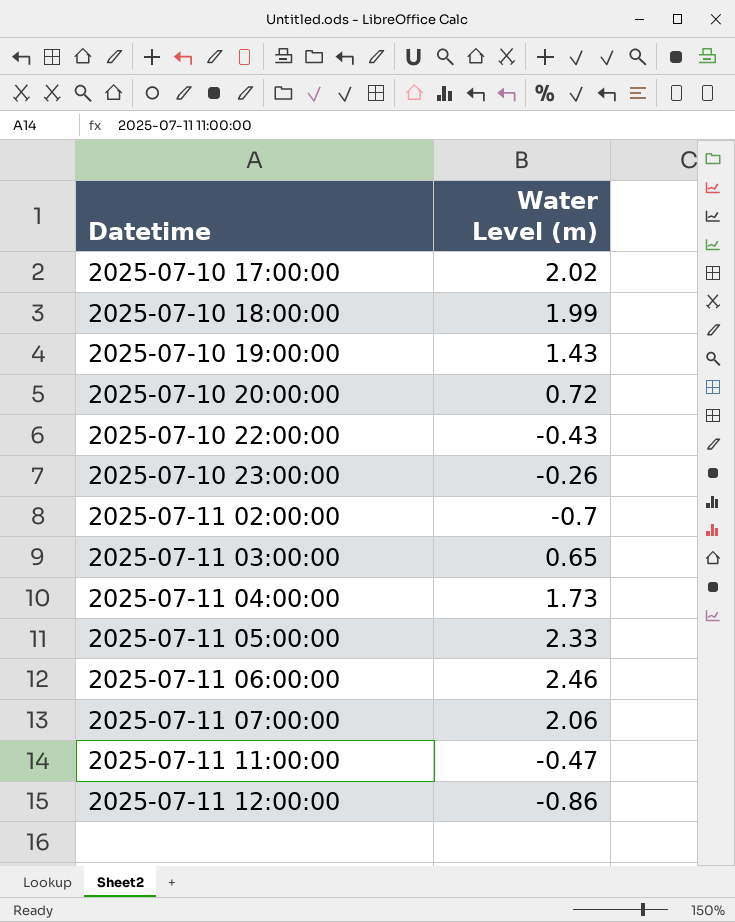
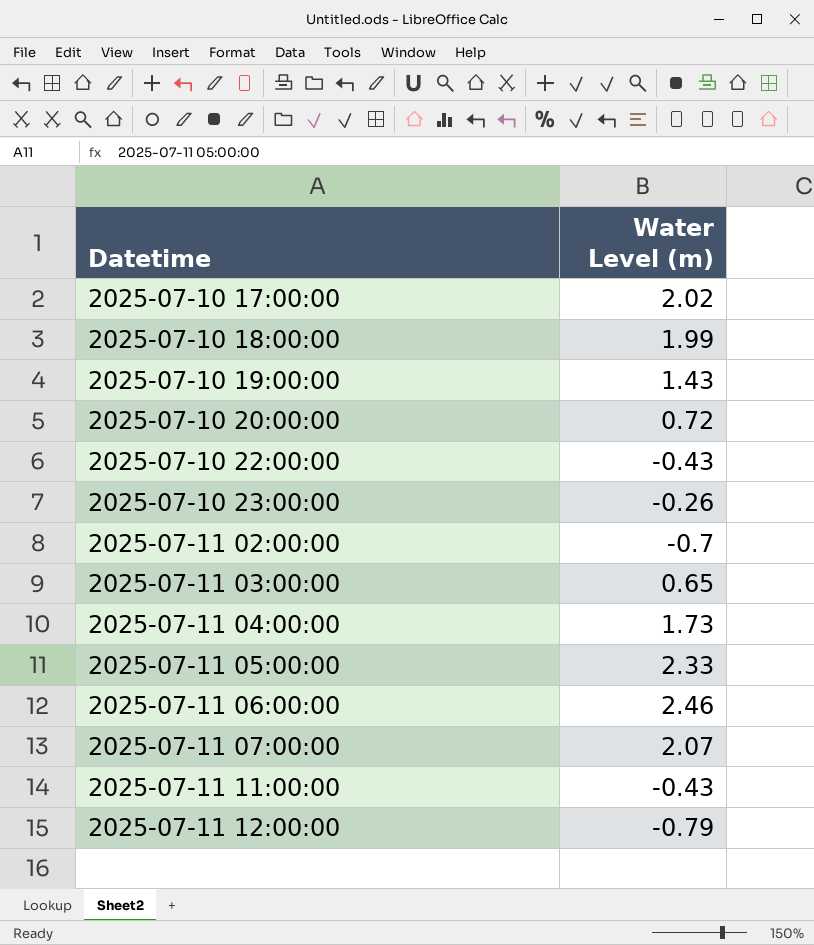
2025-07-11 07:00:00 | Water Level (m): 2.06 -> 2.07
2025-07-11 11:00:00 | Water Level (m): -0.47 -> -0.43
2025-07-11 12:00:00 | Water Level (m): -0.86 -> -0.79

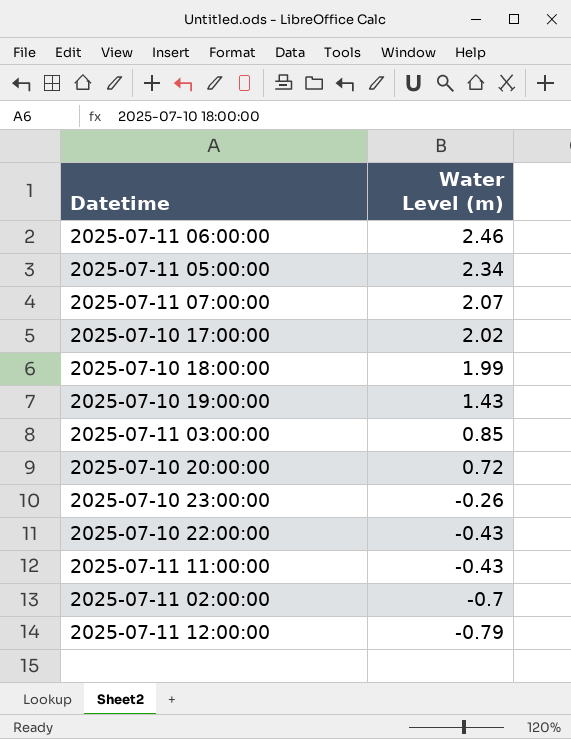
row order: Datetime ascending -> Water Level (m) descending
row 2025-07-11 04:00:00: 1.73 -> none
2025-07-11 05:00:00 | Water Level (m): 2.33 -> 2.34
2025-07-11 03:00:00 | Water Level (m): 0.65 -> 0.85

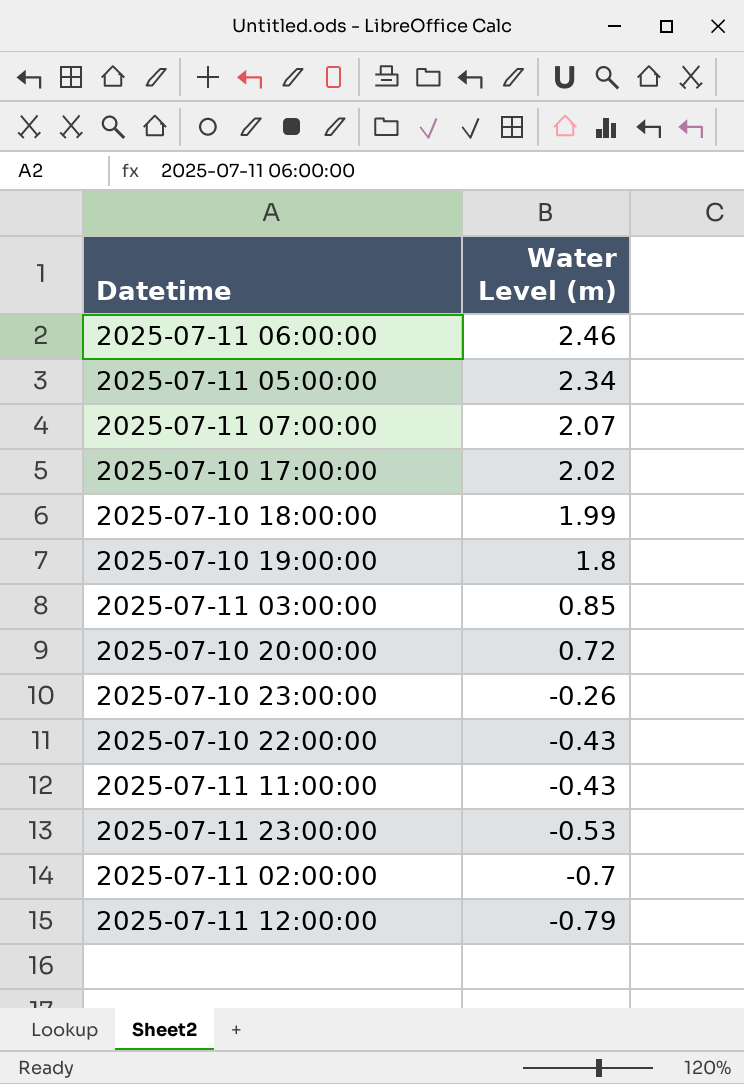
2025-07-10 19:00:00 | Water Level (m): 1.43 -> 1.8
row 2025-07-11 23:00:00: none -> -0.53

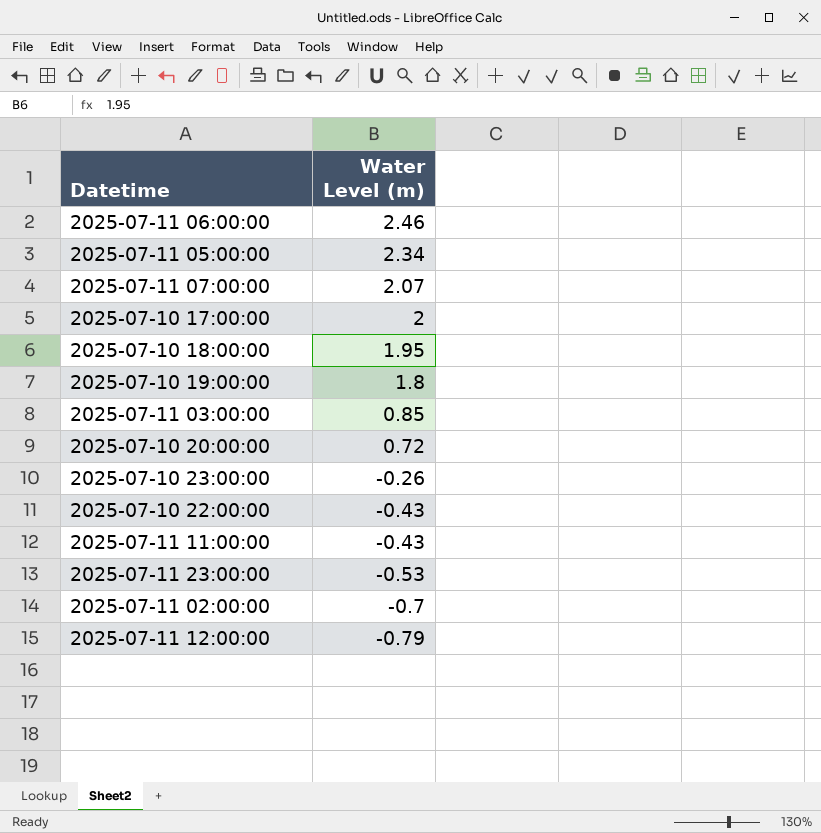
2025-07-10 17:00:00 | Water Level (m): 2.02 -> 2
2025-07-10 18:00:00 | Water Level (m): 1.99 -> 1.95

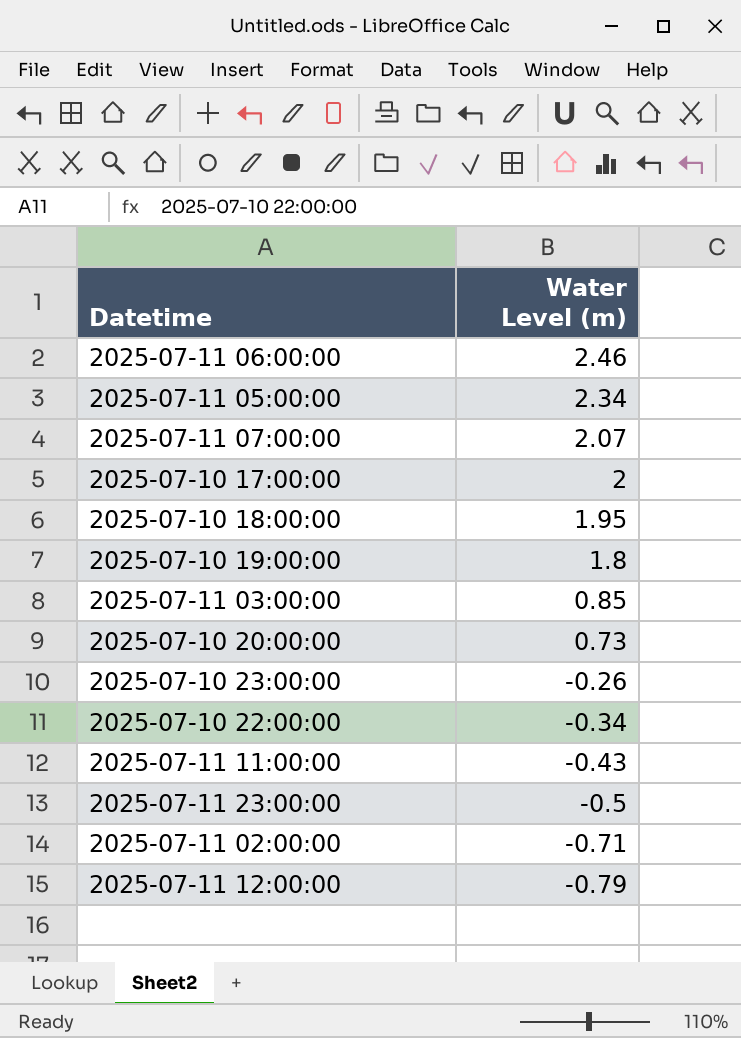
2025-07-10 20:00:00 | Water Level (m): 0.72 -> 0.73
2025-07-10 22:00:00 | Water Level (m): -0.43 -> -0.34
2025-07-11 23:00:00 | Water Level (m): -0.53 -> -0.5
2025-07-11 02:00:00 | Water Level (m): -0.7 -> -0.71

